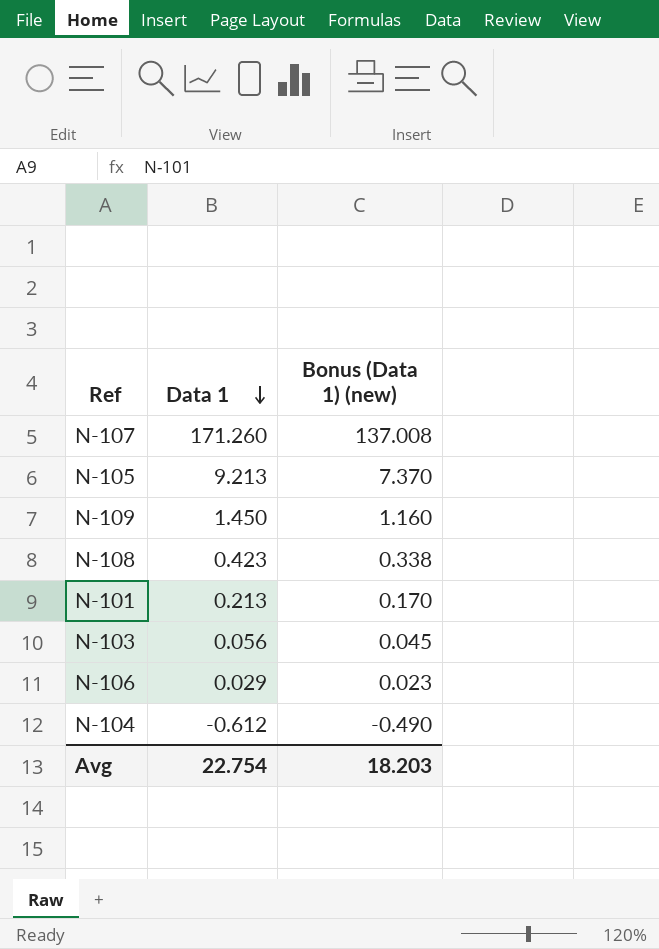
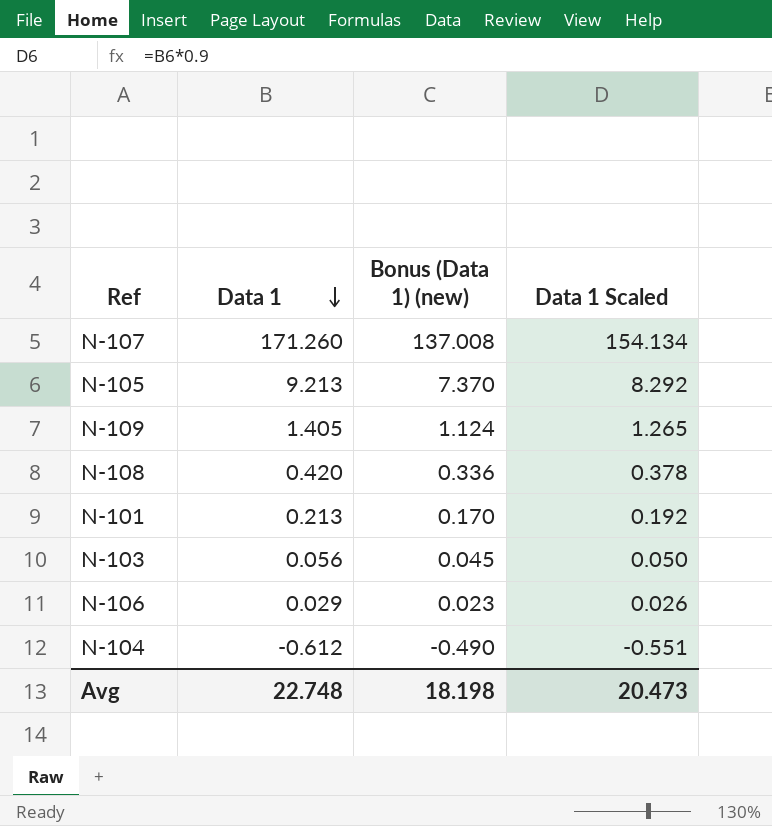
column Data 1 Scaled | formula: none -> [Data 1] * 0.9
N-109 | Data 1: 1.450 -> 1.405
N-109 | Bonus (Data 1) (new): 1.160 -> 1.124
N-108 | Data 1: 0.423 -> 0.420
N-108 | Bonus (Data 1) (new): 0.338 -> 0.336
Avg | Data 1: 22.754 -> 22.748
Avg | Bonus (Data 1) (new): 18.203 -> 18.198

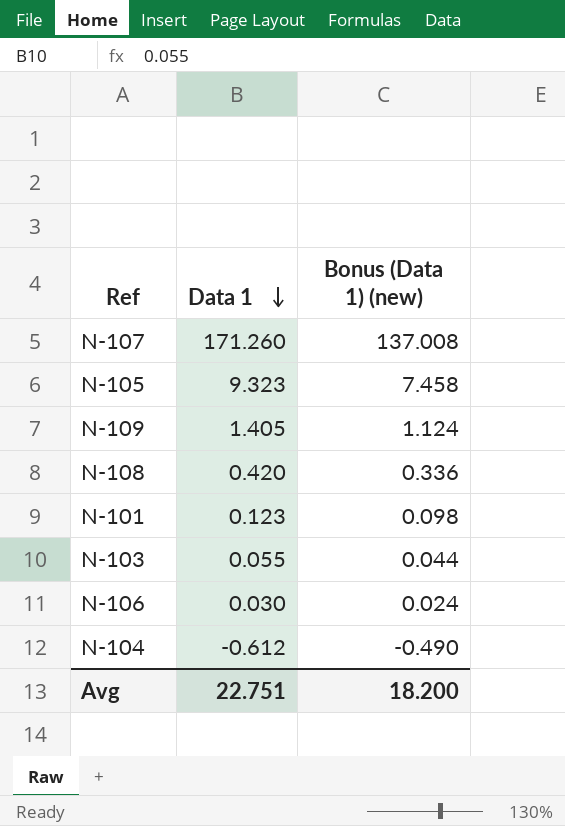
column Data 1 Scaled | formula: [Data 1] * 0.9 -> none
N-105 | Data 1: 9.213 -> 9.323
N-105 | Bonus (Data 1) (new): 7.370 -> 7.458
N-101 | Data 1: 0.213 -> 0.123
N-101 | Bonus (Data 1) (new): 0.170 -> 0.098
N-103 | Data 1: 0.056 -> 0.055
N-103 | Bonus (Data 1) (new): 0.045 -> 0.044
N-106 | Data 1: 0.029 -> 0.030
N-106 | Bonus (Data 1) (new): 0.023 -> 0.024
Avg | Data 1: 22.748 -> 22.751
Avg | Bonus (Data 1) (new): 18.198 -> 18.200

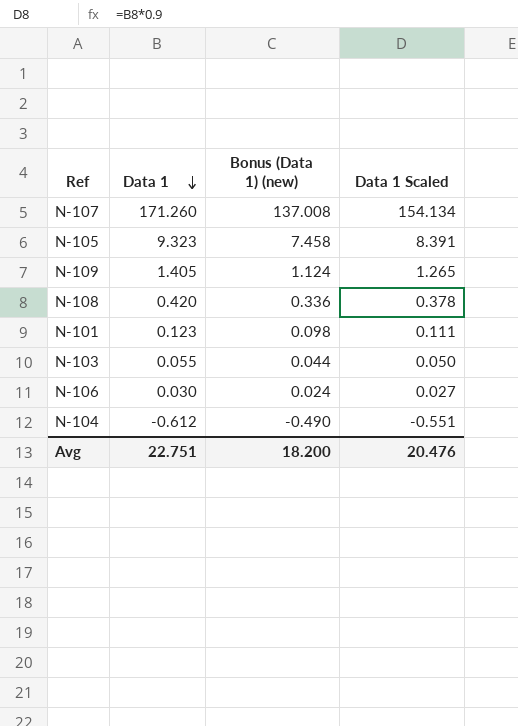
column Data 1 Scaled | formula: none -> [Data 1] * 0.9

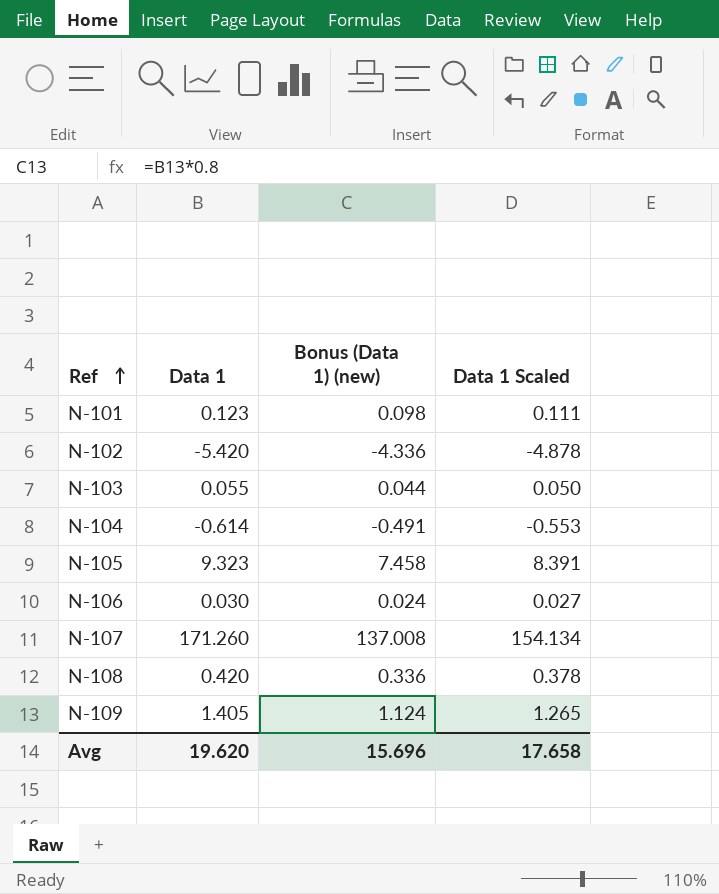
row order: Data 1 descending -> Ref ascending
row N-102: none -> -5.420 | -4.336 | -4.878
N-104 | Data 1: -0.612 -> -0.614
N-104 | Bonus (Data 1) (new): -0.490 -> -0.491
N-104 | Data 1 Scaled: -0.551 -> -0.553
Avg | Data 1: 22.751 -> 19.620
Avg | Bonus (Data 1) (new): 18.200 -> 15.696
Avg | Data 1 Scaled: 20.476 -> 17.658

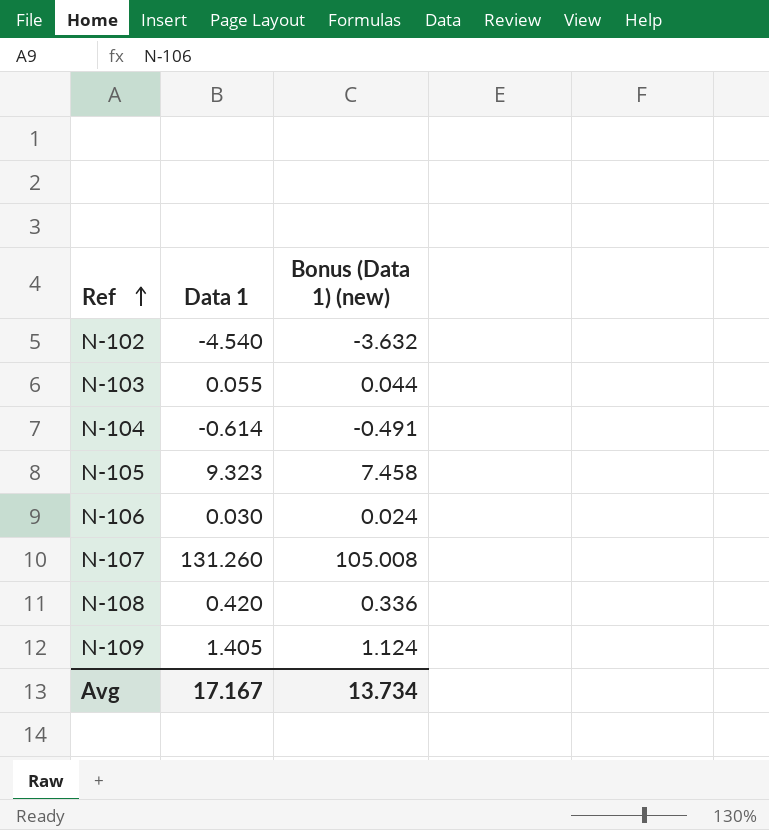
column Data 1 Scaled | formula: [Data 1] * 0.9 -> none
row N-101: 0.123 | 0.098 | 0.111 -> none
N-102 | Data 1: -5.420 -> -4.540
N-102 | Bonus (Data 1) (new): -4.336 -> -3.632
N-107 | Data 1: 171.260 -> 131.260
N-107 | Bonus (Data 1) (new): 137.008 -> 105.008
Avg | Data 1: 19.620 -> 17.167
Avg | Bonus (Data 1) (new): 15.696 -> 13.734

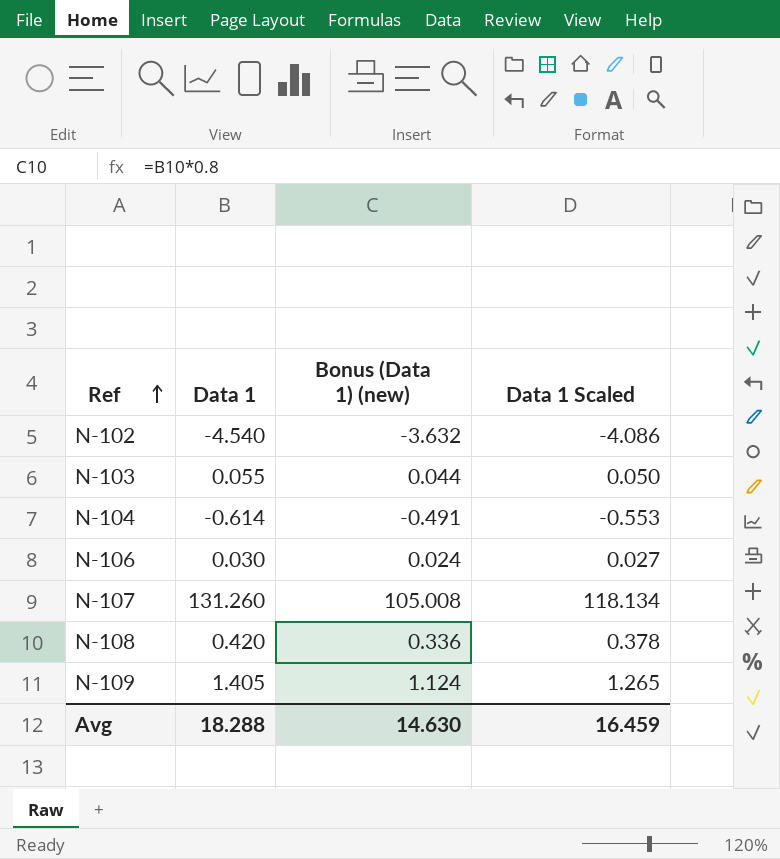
column Data 1 Scaled | formula: none -> [Data 1] * 0.9
row N-105: 9.323 | 7.458 -> none
Avg | Data 1: 17.167 -> 18.288
Avg | Bonus (Data 1) (new): 13.734 -> 14.630

